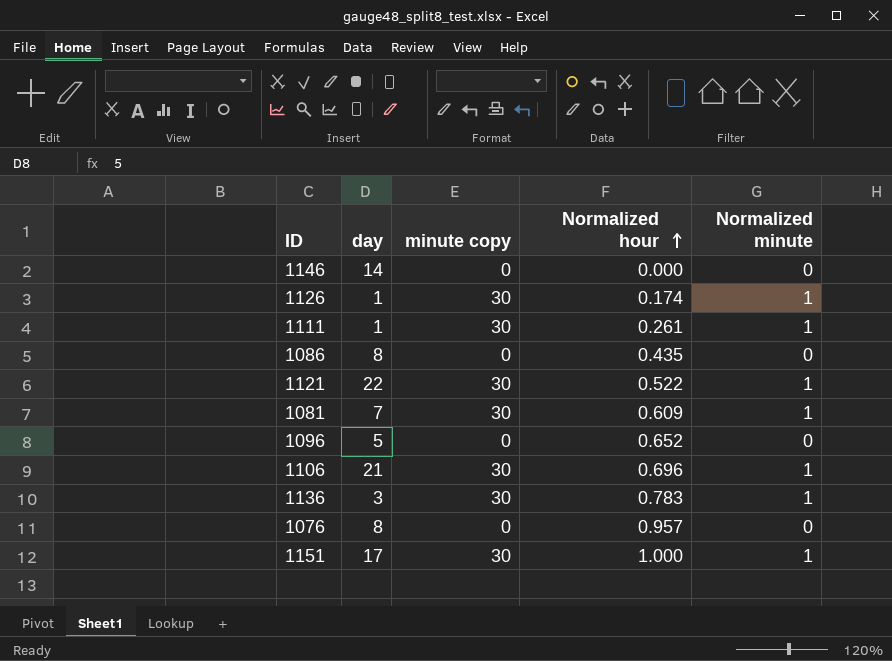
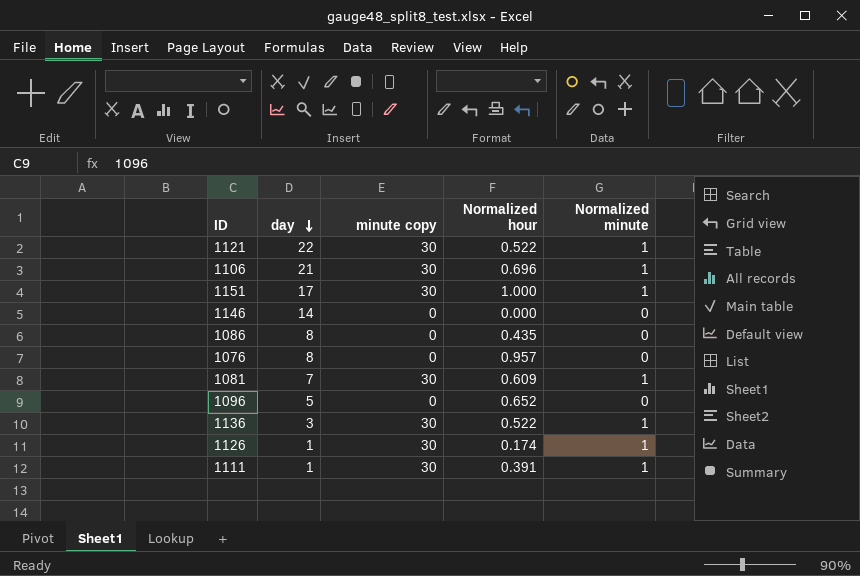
row order: Normalized hour ascending -> day descending
1136 | Normalized hour: 0.783 -> 0.522
1111 | Normalized hour: 0.261 -> 0.391

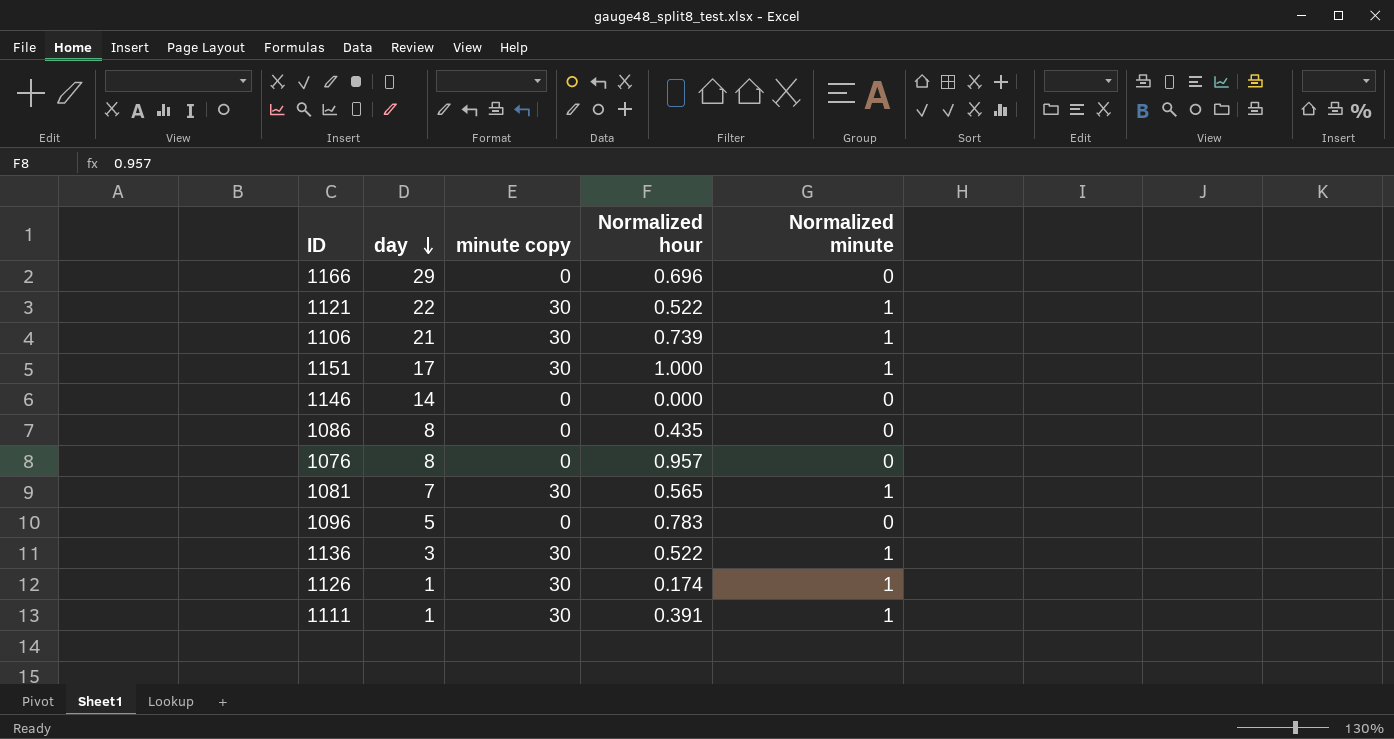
row 1166: none -> 29 | 0 | 0.696 | 0
1106 | Normalized hour: 0.696 -> 0.739
1081 | Normalized hour: 0.609 -> 0.565
1096 | Normalized hour: 0.652 -> 0.783

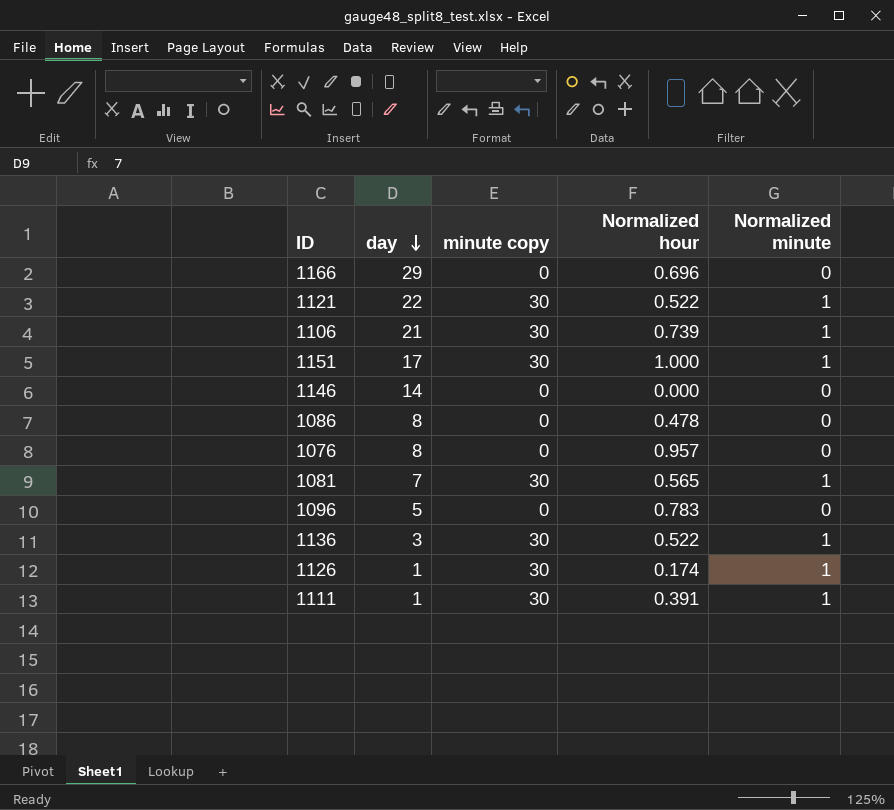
1086 | Normalized hour: 0.435 -> 0.478

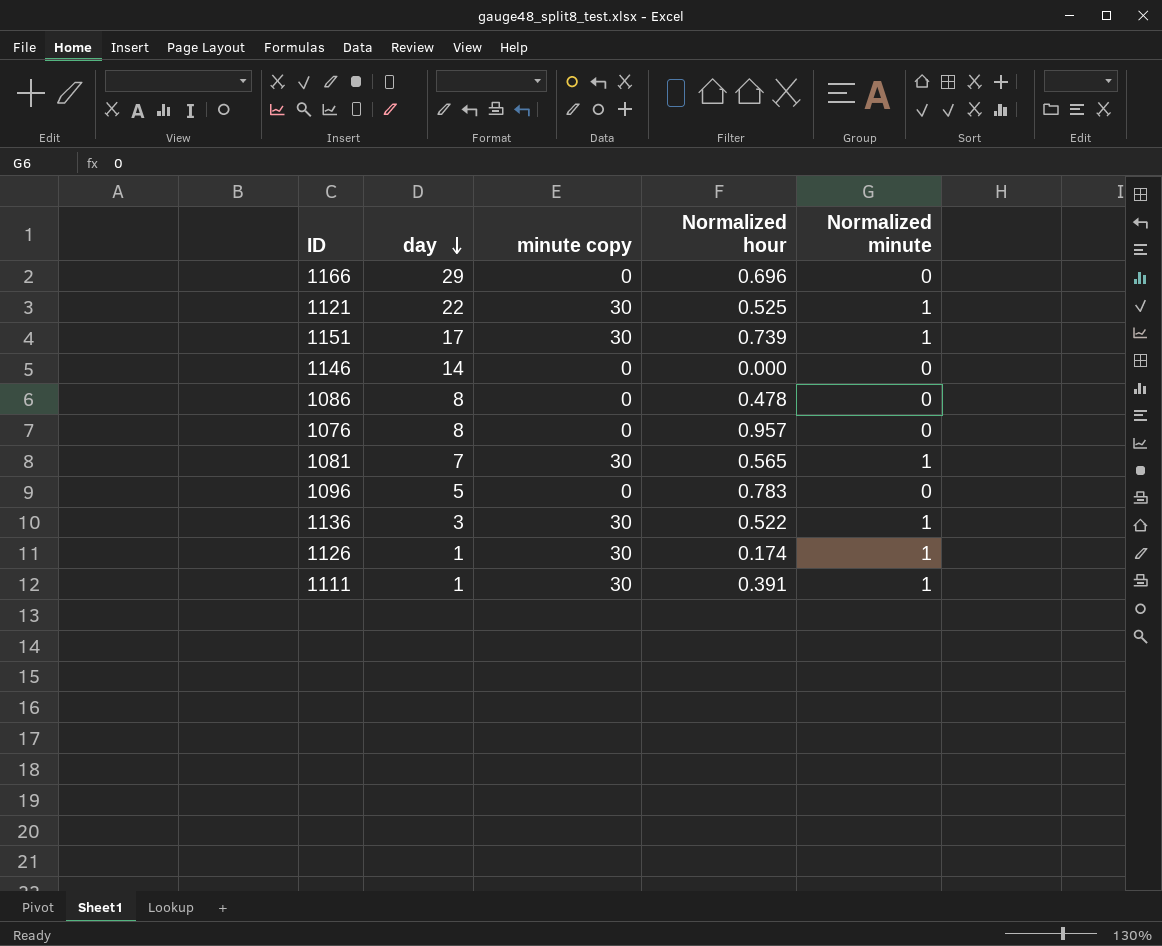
row 1106: 21 | 30 | 0.739 | 1 -> none
1121 | Normalized hour: 0.522 -> 0.525
1151 | Normalized hour: 1.000 -> 0.739

